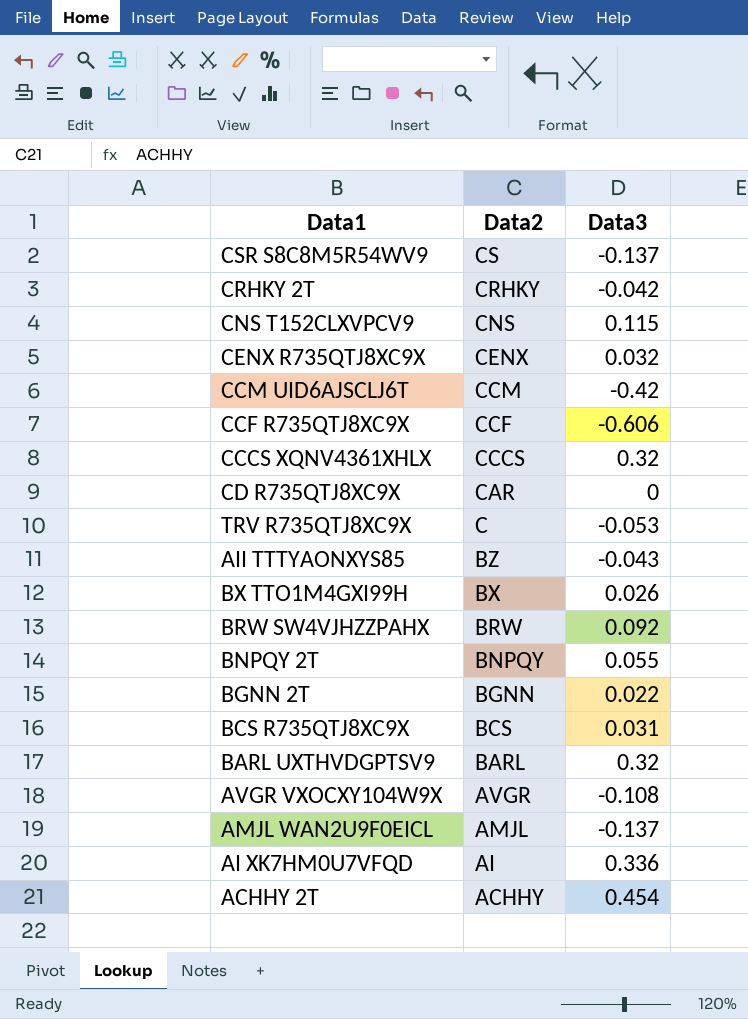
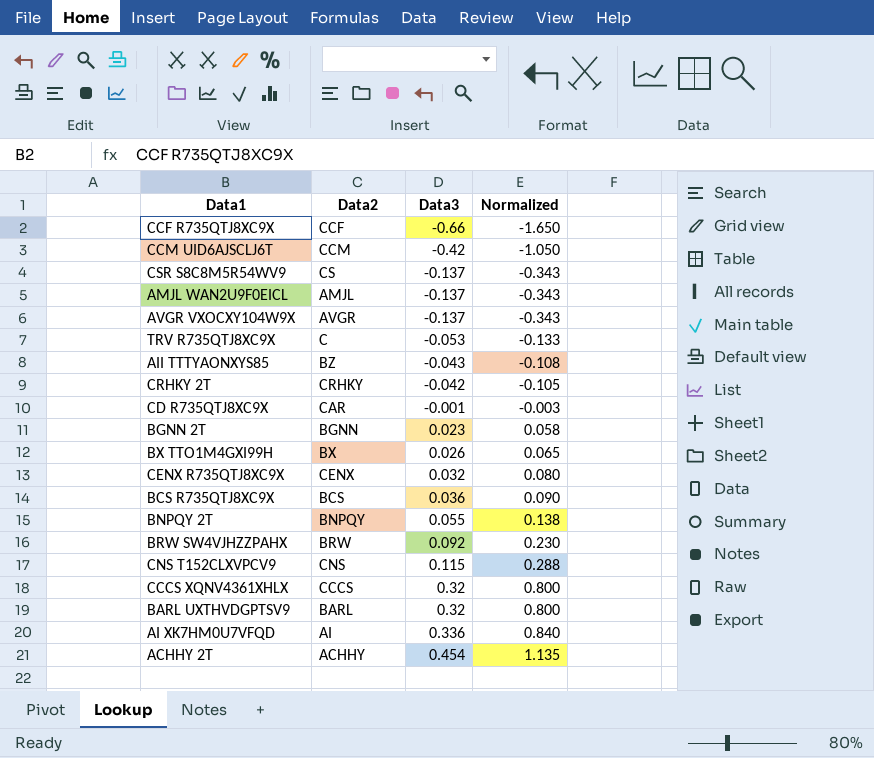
row order: Data2 descending -> Data3 ascending
column Normalized | formula: none -> [Data3] * 2.5
CCF R735QTJ8XC9X | Data3: -0.606 -> -0.66
AVGR VXOCXY104W9X | Data3: -0.108 -> -0.137
CD R735QTJ8XC9X | Data3: 0 -> -0.001
BGNN 2T | Data3: 0.022 -> 0.023
BCS R735QTJ8XC9X | Data3: 0.031 -> 0.036

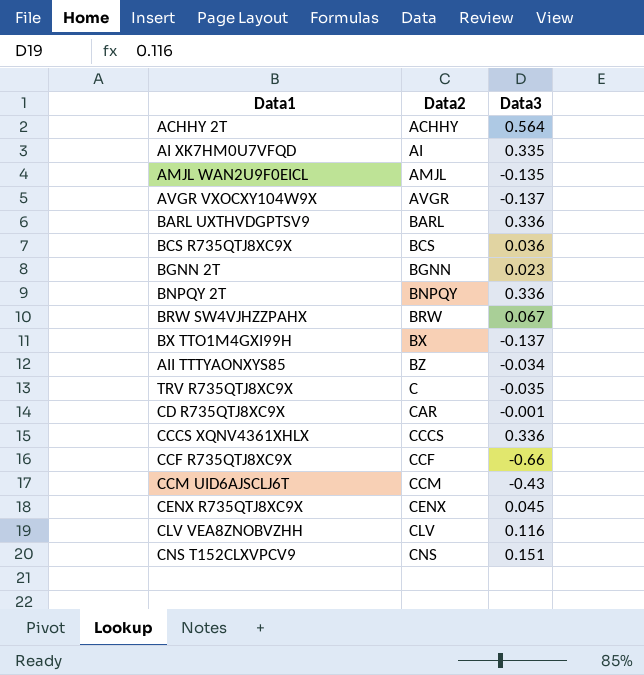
row order: Data3 ascending -> Data2 ascending
column Normalized | formula: [Data3] * 2.5 -> none
row CSR S8C8M5R54WV9: CS | -0.137 | -0.343 -> none
row CRHKY 2T: CRHKY | -0.042 | -0.105 -> none
ACHHY 2T | Data3: 0.454 -> 0.564
AI XK7HM0U7VFQD | Data3: 0.336 -> 0.335
AMJL WAN2U9F0EICL | Data3: -0.137 -> -0.135
BARL UXTHVDGPTSV9 | Data3: 0.32 -> 0.336
BNPQY 2T | Data3: 0.055 -> 0.336
BRW SW4VJHZZPAHX | Data3: 0.092 -> 0.067
BX TTO1M4GXI99H | Data3: 0.026 -> -0.137
AII TTTYAONXYS85 | Data3: -0.043 -> -0.034
TRV R735QTJ8XC9X | Data3: -0.053 -> -0.035
CCCS XQNV4361XHLX | Data3: 0.32 -> 0.336
CCM UID6AJSCLJ6T | Data3: -0.42 -> -0.43
CENX R735QTJ8XC9X | Data3: 0.032 -> 0.045
row CLV VEA8ZNOBVZHH: none -> CLV | 0.116
CNS T152CLXVPCV9 | Data3: 0.115 -> 0.151

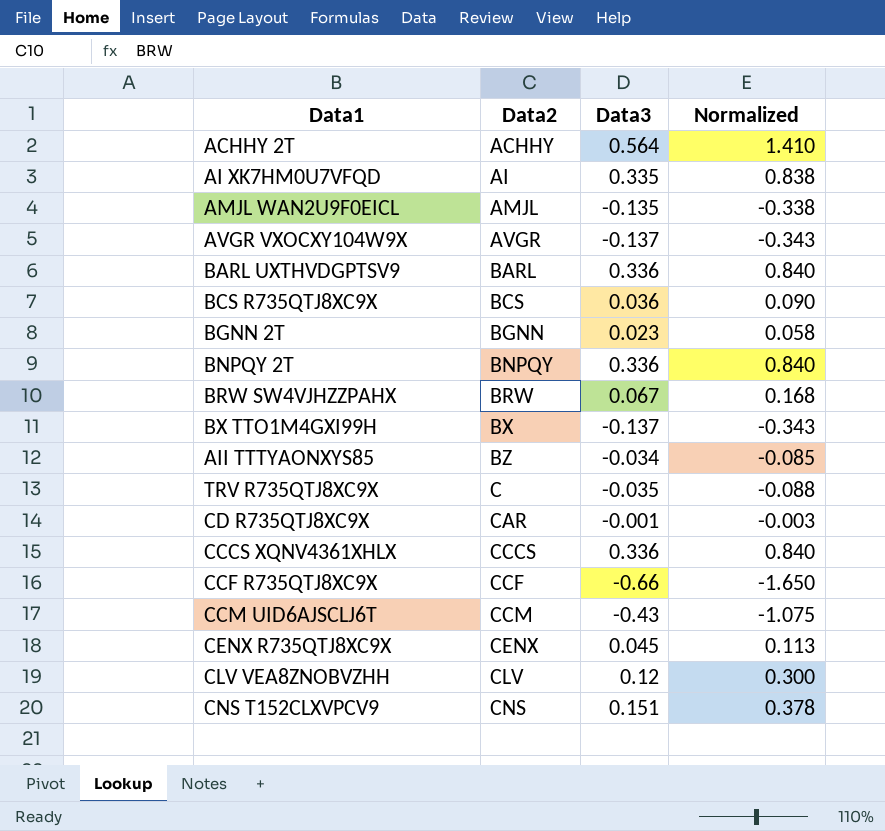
column Normalized | formula: none -> [Data3] * 2.5
CLV VEA8ZNOBVZHH | Data3: 0.116 -> 0.12

